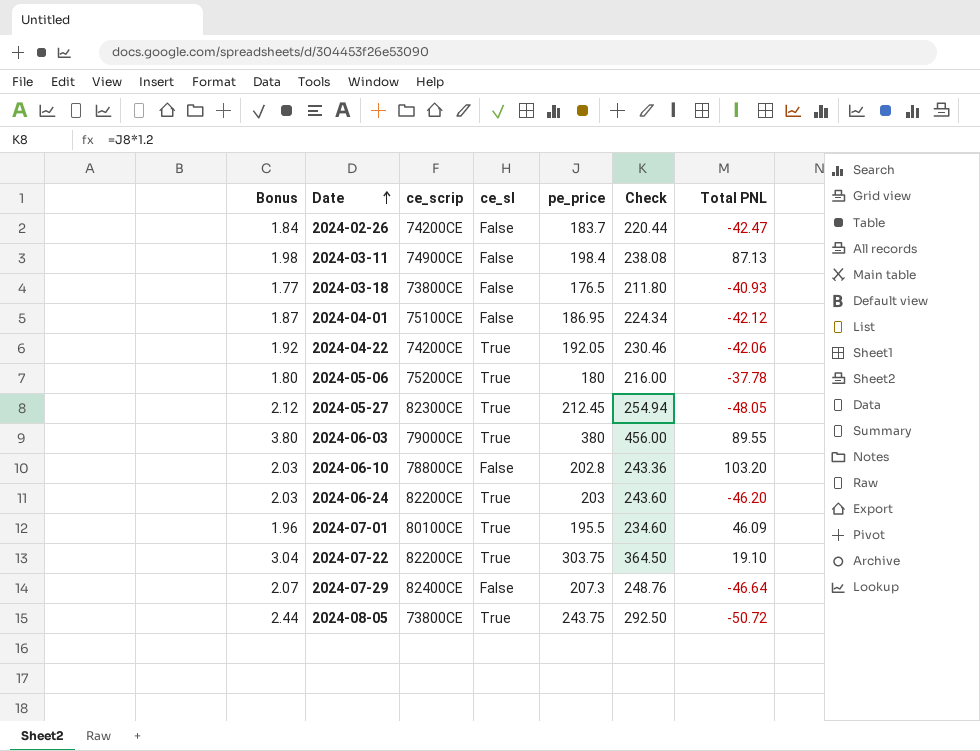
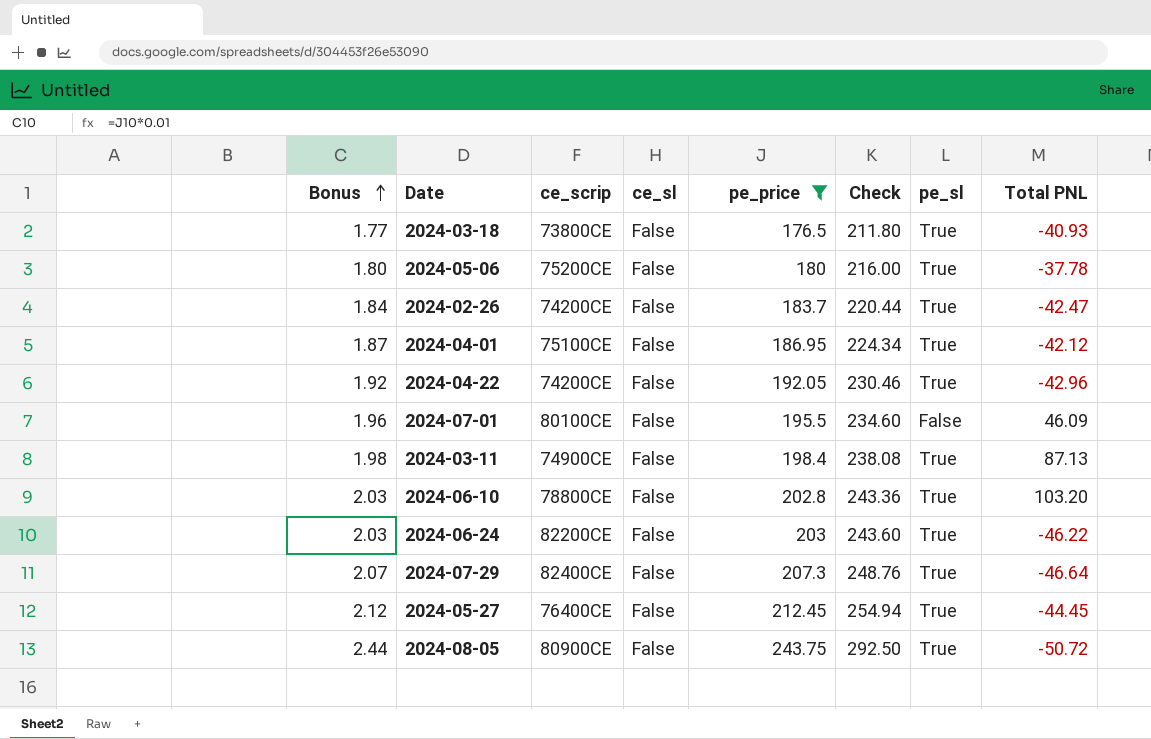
filter: none -> pe_price <= 243.75
row order: Date ascending -> Bonus ascending
column pe_sl | position: none -> 7
2024-05-06 | ce_sl: True -> False
2024-04-22 | ce_sl: True -> False
2024-04-22 | Total PNL: -42.06 -> -42.96
2024-07-01 | ce_sl: True -> False
2024-06-24 | ce_sl: True -> False
2024-06-24 | Total PNL: -46.20 -> -46.22
2024-05-27 | ce_scrip: 82300CE -> 76400CE
2024-05-27 | ce_sl: True -> False
2024-05-27 | Total PNL: -48.05 -> -44.45
2024-08-05 | ce_scrip: 73800CE -> 80900CE
2024-08-05 | ce_sl: True -> False

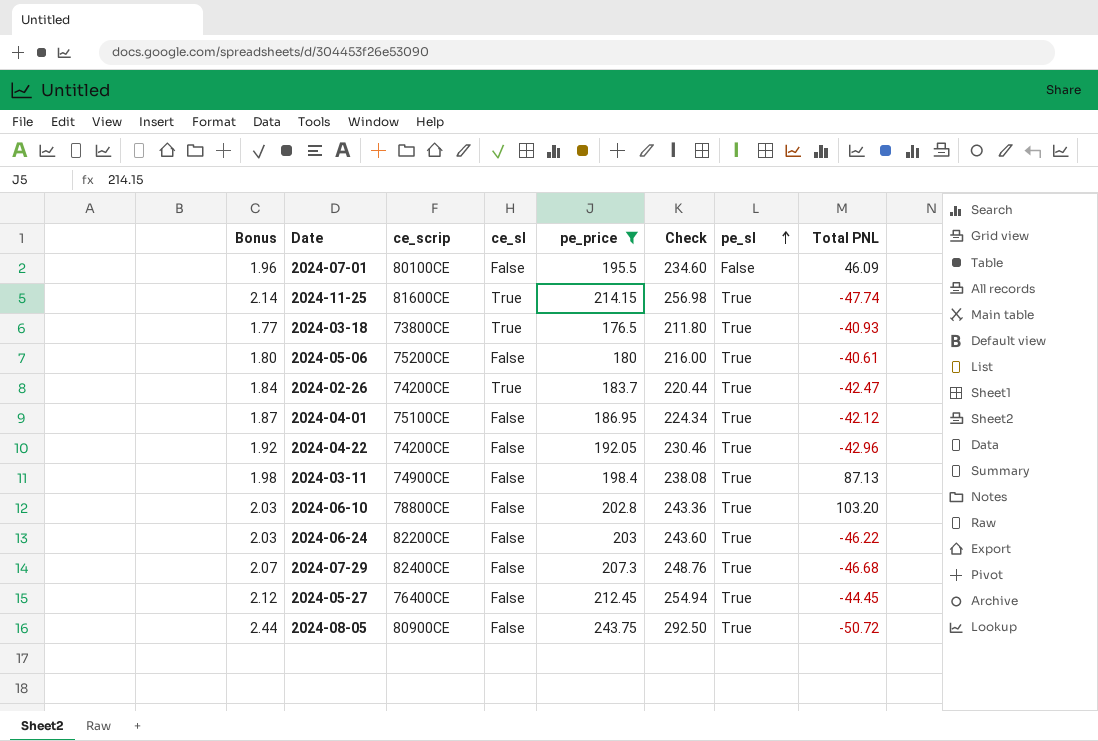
row order: Bonus ascending -> pe_sl ascending
row 2024-11-25: none -> 2.14 | 81600CE | True | 214.15 | 256.98 | True | -47.74
2024-03-18 | ce_sl: False -> True
2024-05-06 | Total PNL: -37.78 -> -40.61
2024-02-26 | ce_sl: False -> True
2024-07-29 | Total PNL: -46.64 -> -46.68

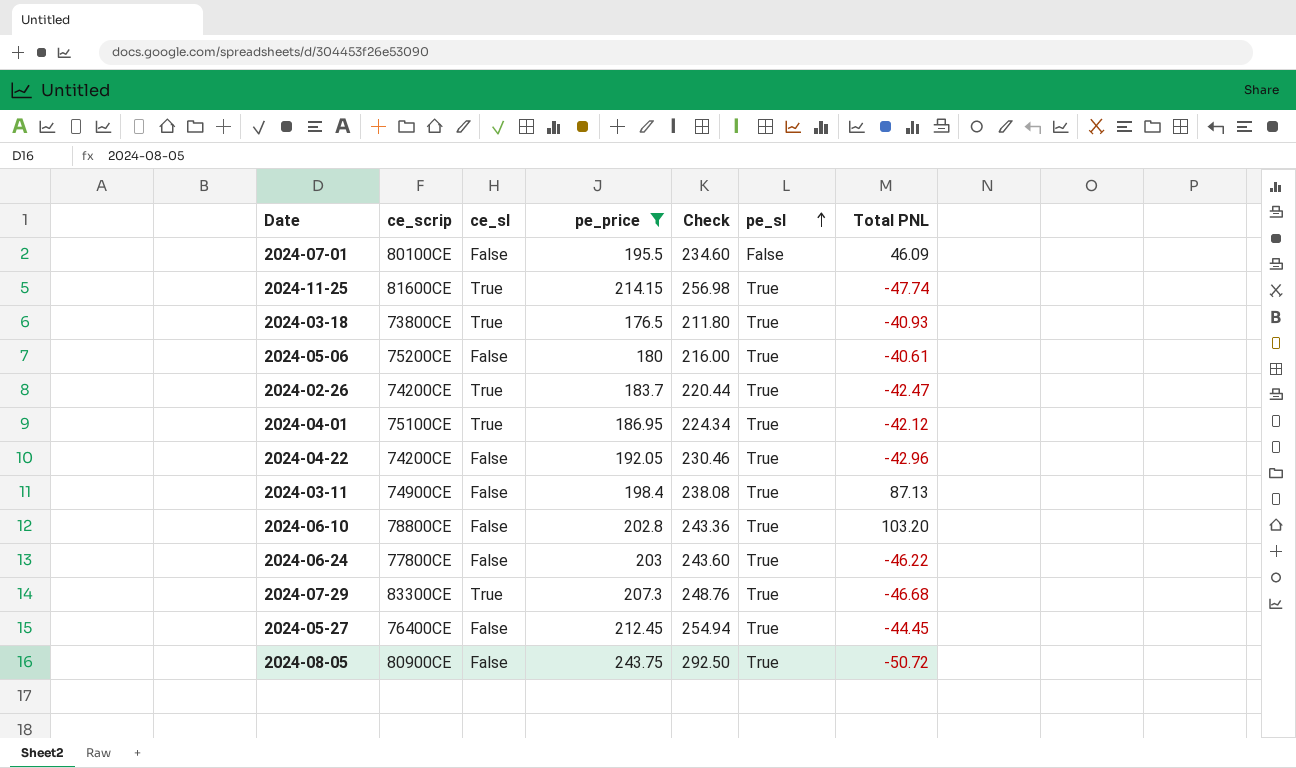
column Bonus | formula: [pe_price] * 0.01 -> none
2024-04-01 | ce_sl: False -> True
2024-06-24 | ce_scrip: 82200CE -> 77800CE
2024-07-29 | ce_scrip: 82400CE -> 83300CE
2024-07-29 | ce_sl: False -> True

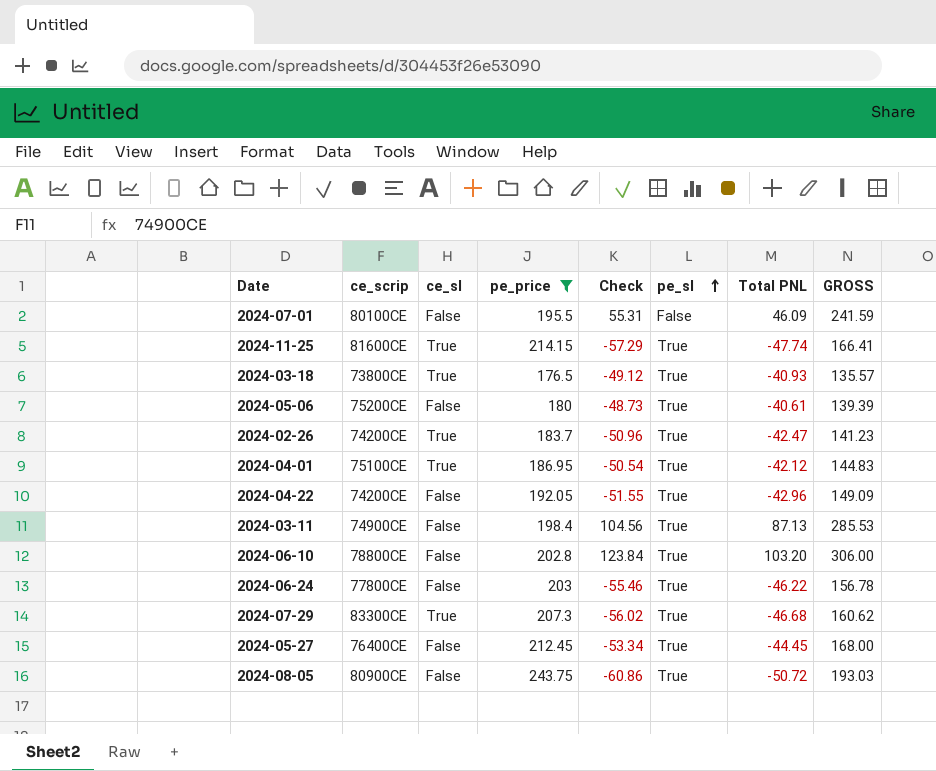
column Check | formula: [pe_price] * 1.2 -> [Total PNL] * 1.2
column GROSS | formula: none -> [pe_price] + [Total PNL]

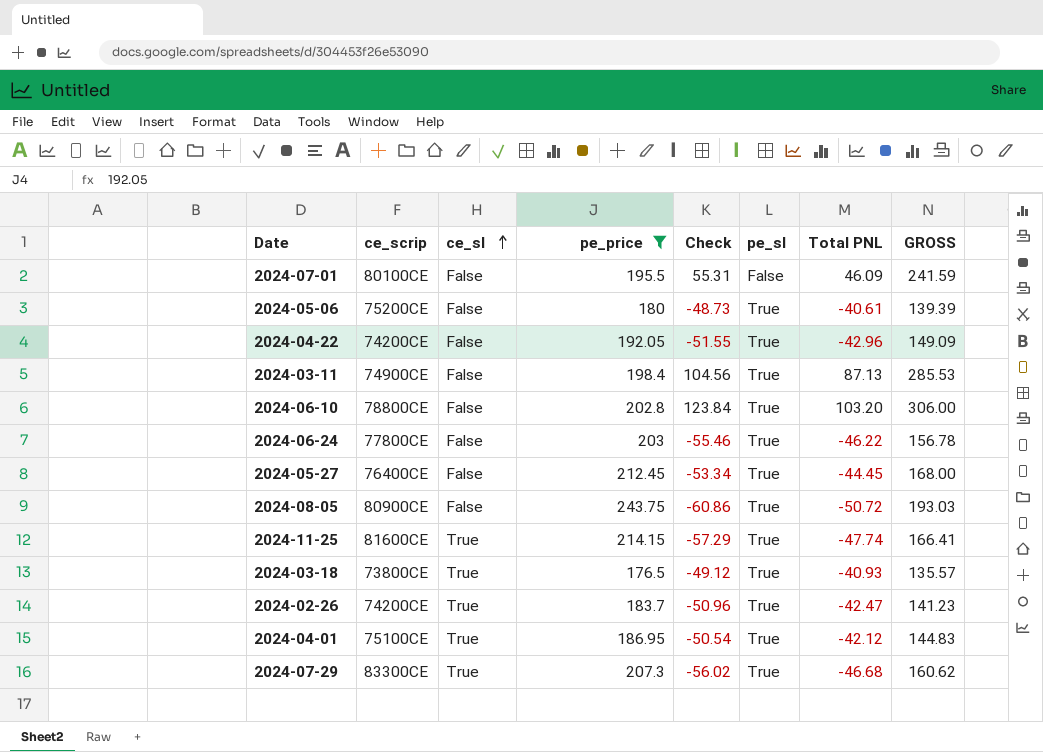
row order: pe_sl ascending -> ce_sl ascending

